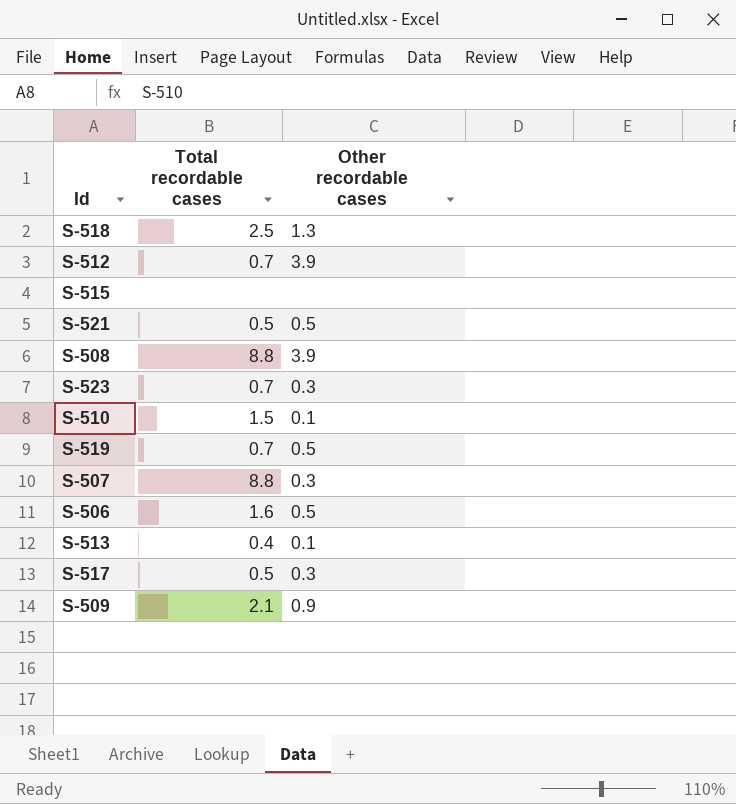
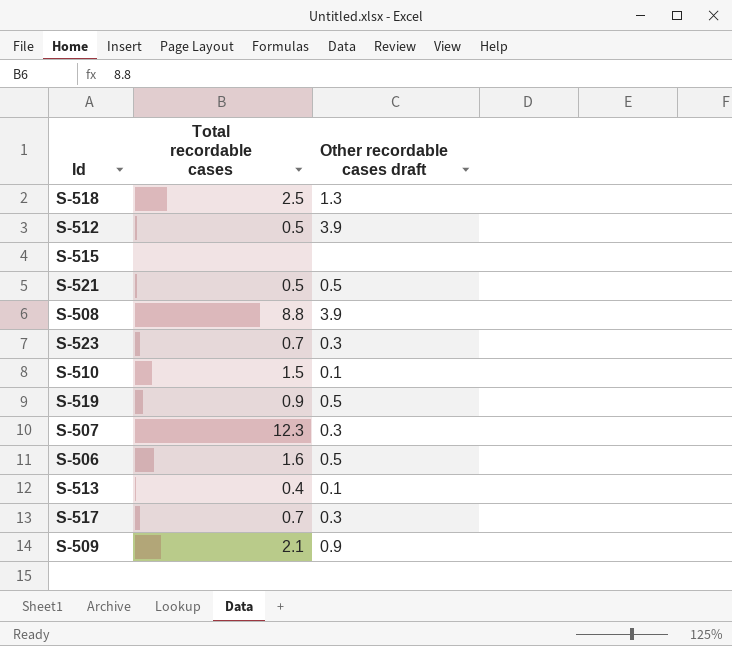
column name: Other recordable cases -> Other recordable cases draft
S-512 | Total recordable cases: 0.7 -> 0.5
S-519 | Total recordable cases: 0.7 -> 0.9
S-507 | Total recordable cases: 8.8 -> 12.3
S-517 | Total recordable cases: 0.5 -> 0.7

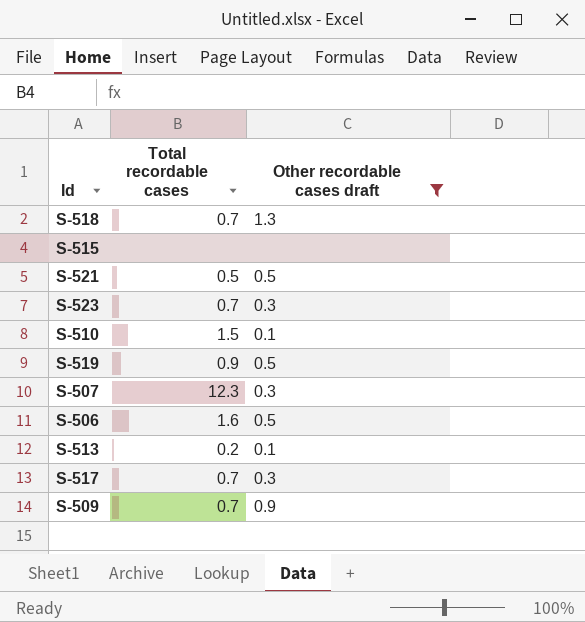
filter: none -> Other recordable cases draft != 3.9
S-518 | Total recordable cases: 2.5 -> 0.7
S-513 | Total recordable cases: 0.4 -> 0.2
S-509 | Total recordable cases: 2.1 -> 0.7

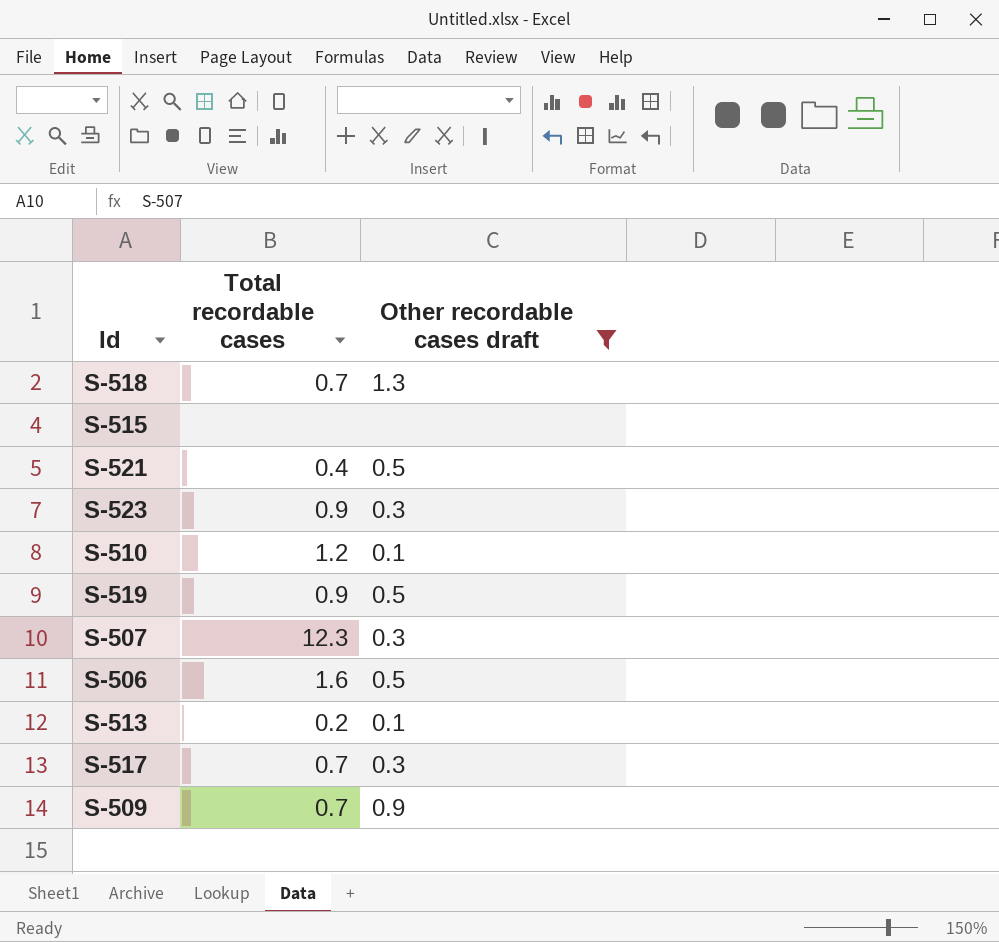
S-521 | Total recordable cases: 0.5 -> 0.4
S-523 | Total recordable cases: 0.7 -> 0.9
S-510 | Total recordable cases: 1.5 -> 1.2

